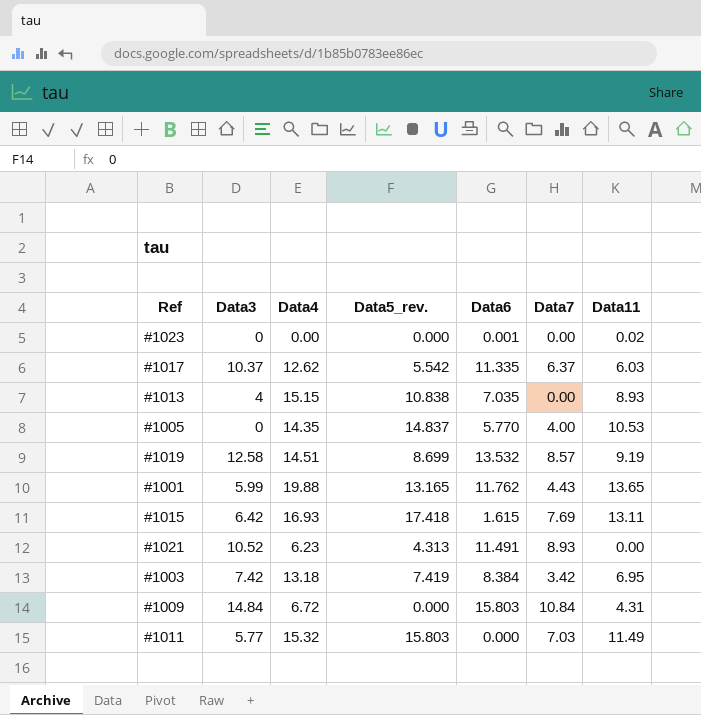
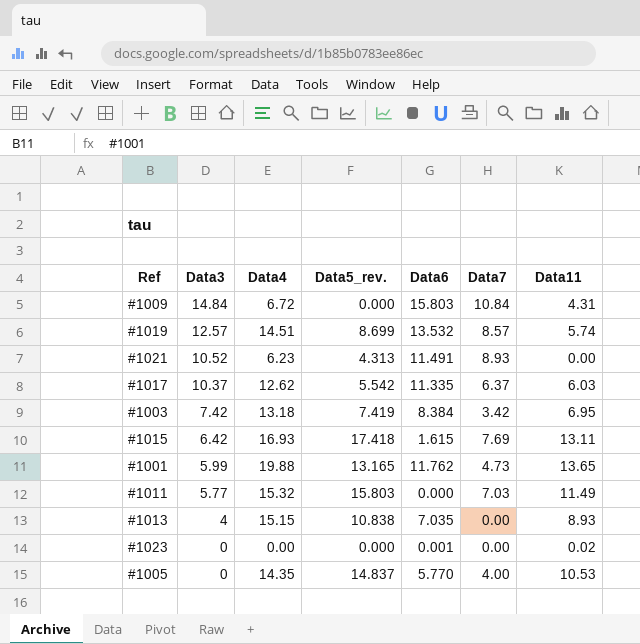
row order: none -> Data3 descending
#1019 | Data3: 12.58 -> 12.57
#1019 | Data11: 9.19 -> 5.74
#1001 | Data7: 4.43 -> 4.73

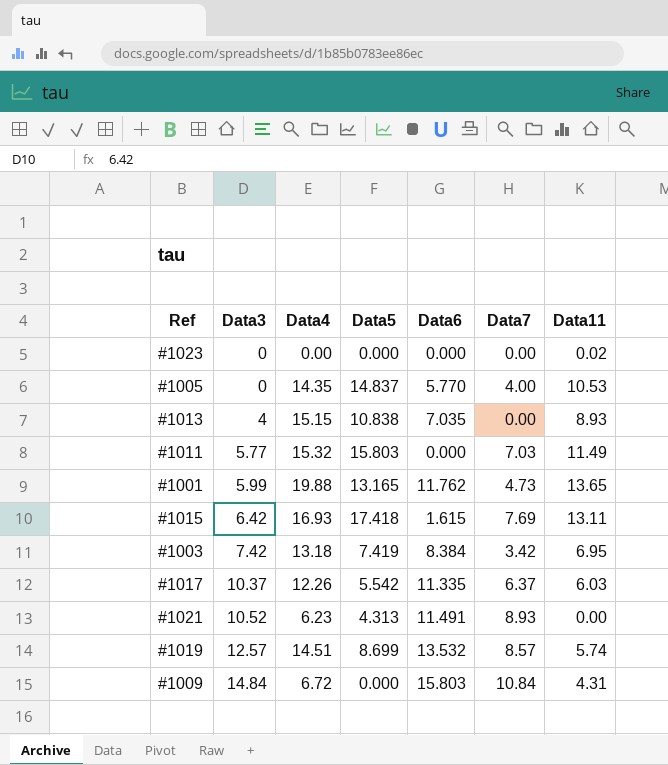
row order: Data3 descending -> Data3 ascending
column name: Data5_rev. -> Data5
#1023 | Data6: 0.001 -> 0.000
#1017 | Data4: 12.62 -> 12.26

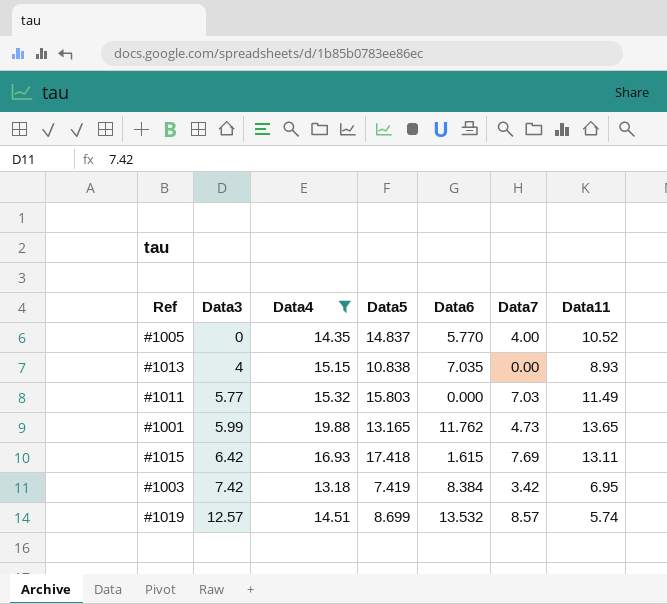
filter: none -> Data4 >= 13.18
#1005 | Data11: 10.53 -> 10.52

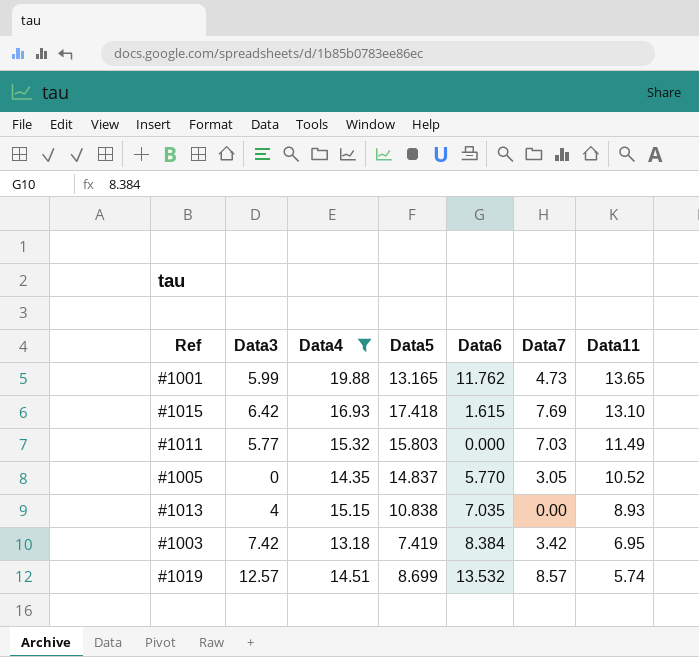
row order: Data3 ascending -> Data11 descending
#1015 | Data11: 13.11 -> 13.10
#1005 | Data7: 4.00 -> 3.05

